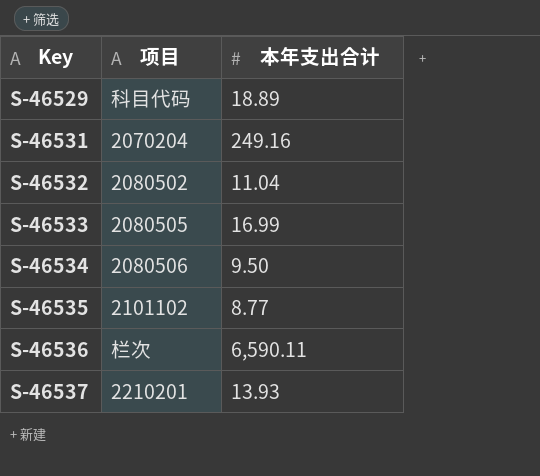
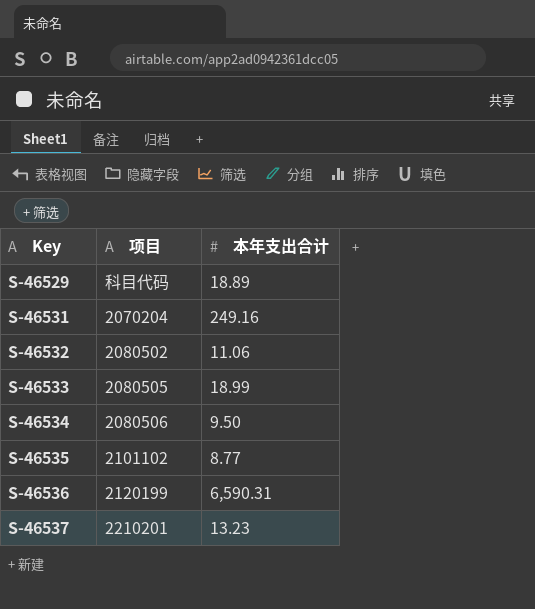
S-46532 | 本年支出合计: 11.04 -> 11.06
S-46533 | 本年支出合计: 16.99 -> 18.99
S-46536 | 项目: 栏次 -> 2120199
S-46536 | 本年支出合计: 6,590.11 -> 6,590.31
S-46537 | 本年支出合计: 13.93 -> 13.23

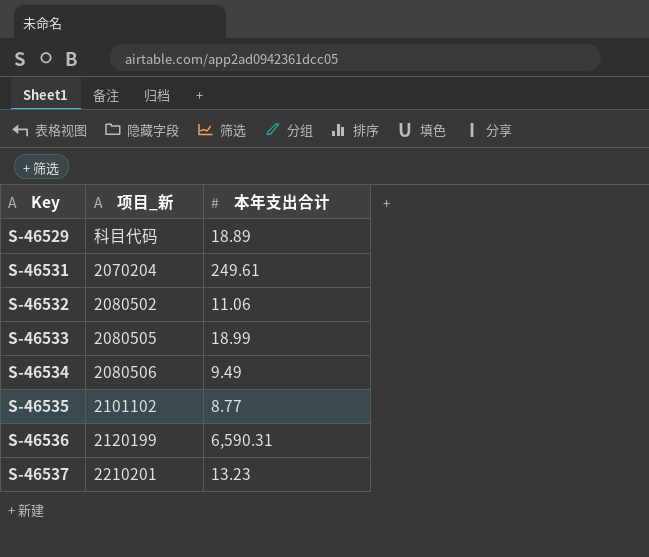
column name: 项目 -> 项目_新
S-46531 | 本年支出合计: 249.16 -> 249.61
S-46534 | 本年支出合计: 9.50 -> 9.49

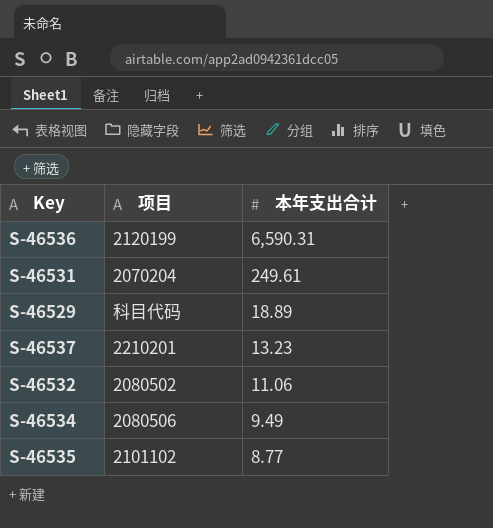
row order: Key ascending -> 本年支出合计 descending
column name: 项目_新 -> 项目
row S-46533: 2080505 | 18.99 -> none

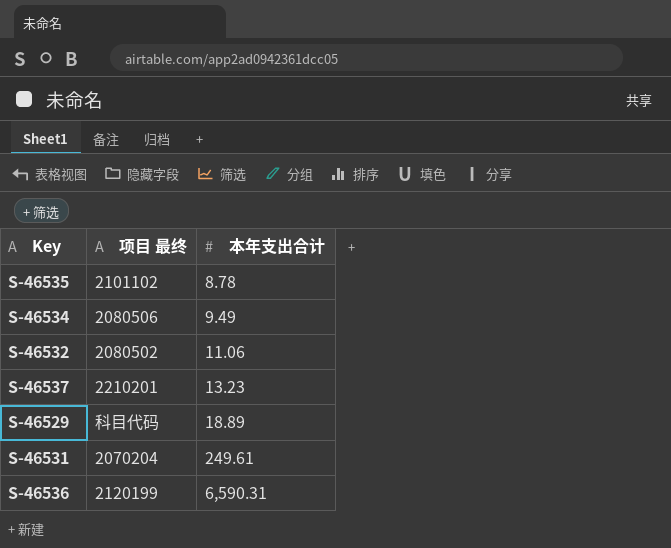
row order: 本年支出合计 descending -> 本年支出合计 ascending
column name: 项目 -> 项目 最终
S-46535 | 本年支出合计: 8.77 -> 8.78

